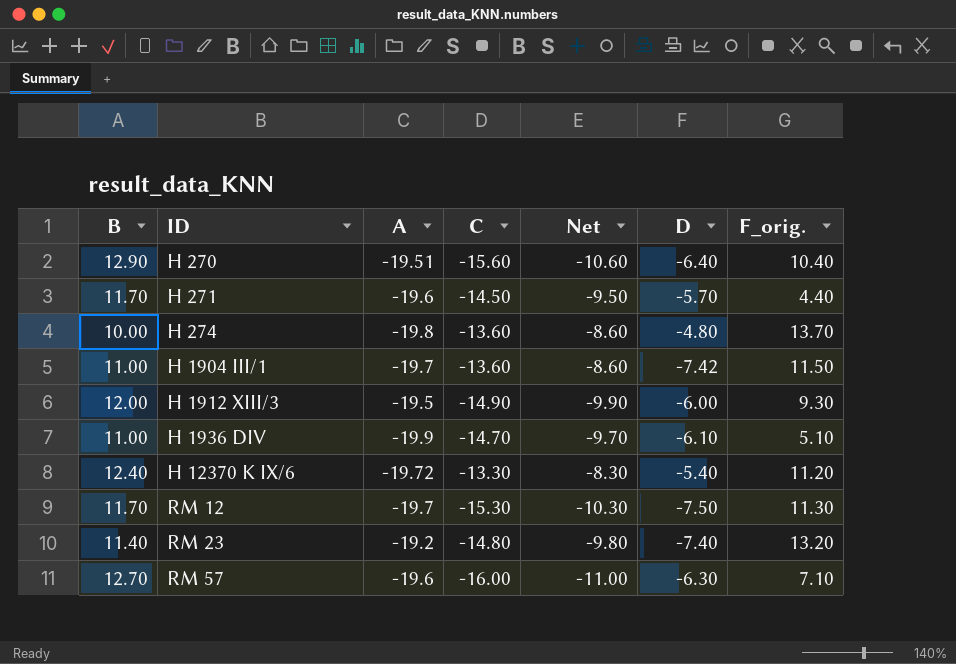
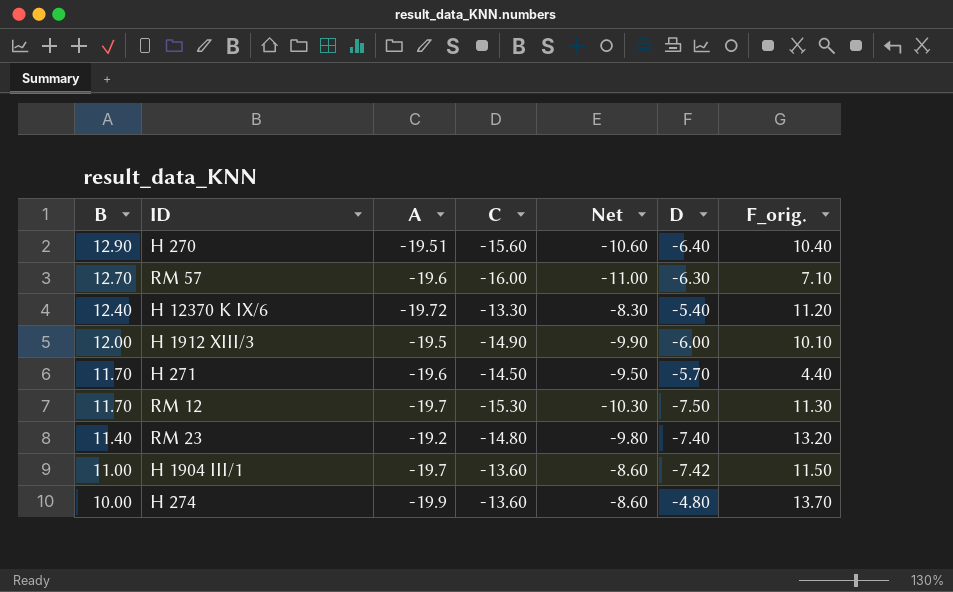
row order: ID ascending -> B descending
row H 1936 DIV: 11.00 | -19.9 | -14.70 | -9.70 | -6.10 | 5.10 -> none
H 1912 XIII/3 | F_orig.: 9.30 -> 10.10
H 274 | A: -19.8 -> -19.9

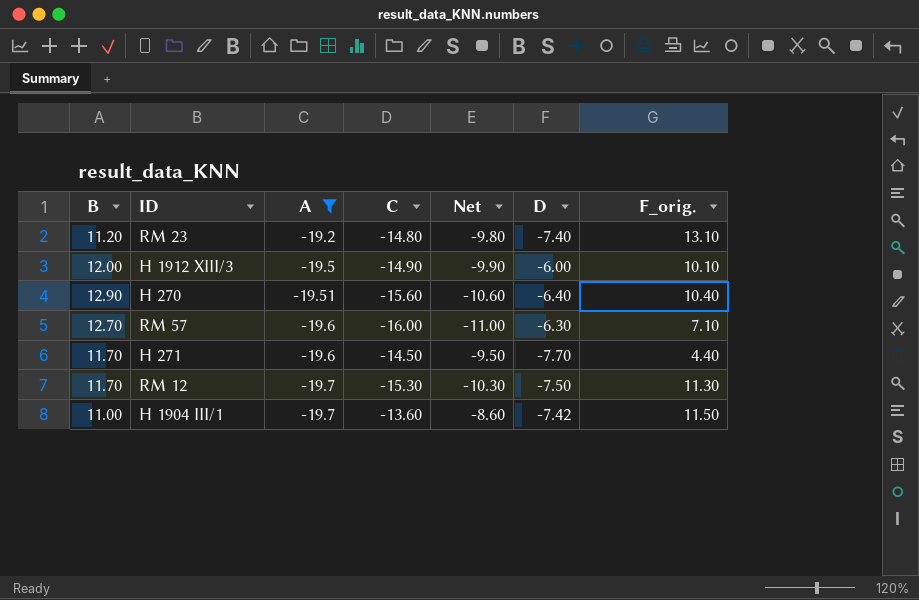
filter: none -> A >= -19.7
row order: B descending -> A descending
RM 23 | B: 11.40 -> 11.20
RM 23 | F_orig.: 13.20 -> 13.10
H 271 | D: -5.70 -> -7.70

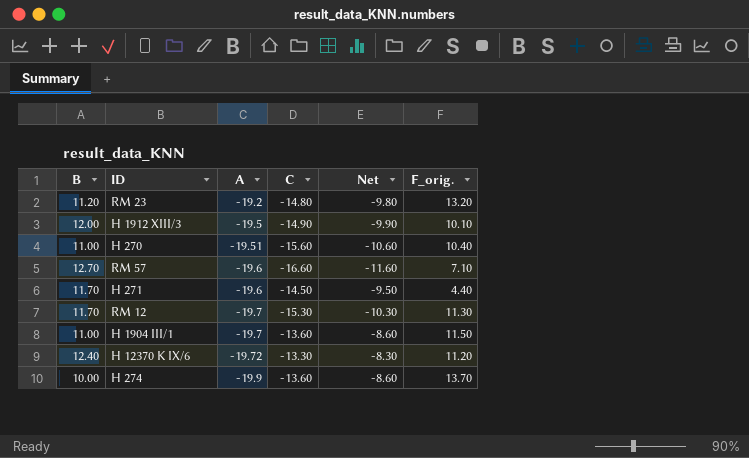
filter: A >= -19.7 -> none
column D | position: 6 -> none
RM 23 | F_orig.: 13.10 -> 13.20
H 270 | B: 12.90 -> 11.00
RM 57 | C: -16.00 -> -16.60
RM 57 | Net: -11.00 -> -11.60

